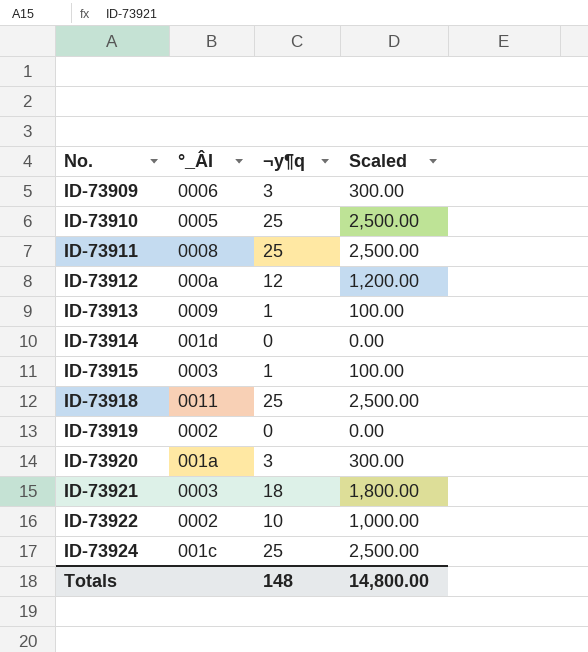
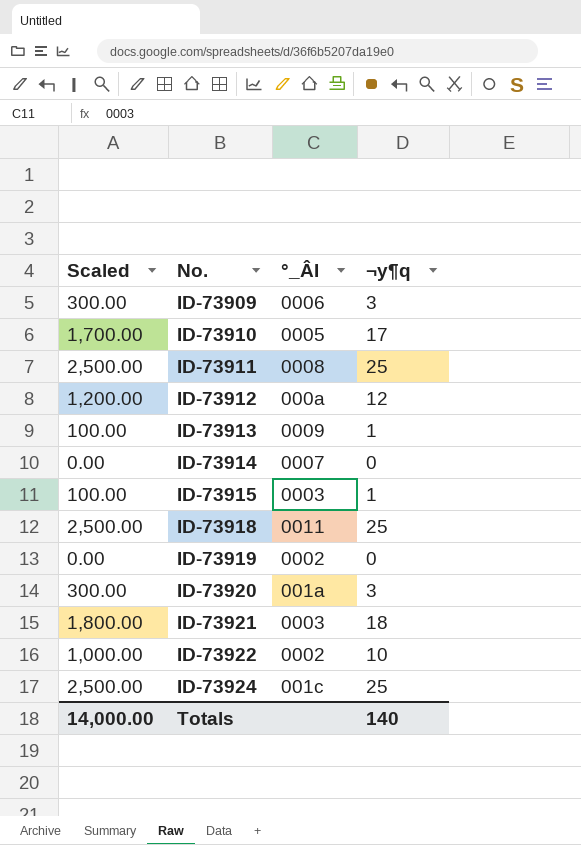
column Scaled | position: 4 -> 1
ID-73910 | Scaled: 2,500.00 -> 1,700.00
ID-73910 | ¬y¶q: 25 -> 17
ID-73914 | °_ÂI: 001d -> 0007
Totals | Scaled: 14,800.00 -> 14,000.00
Totals | ¬y¶q: 148 -> 140

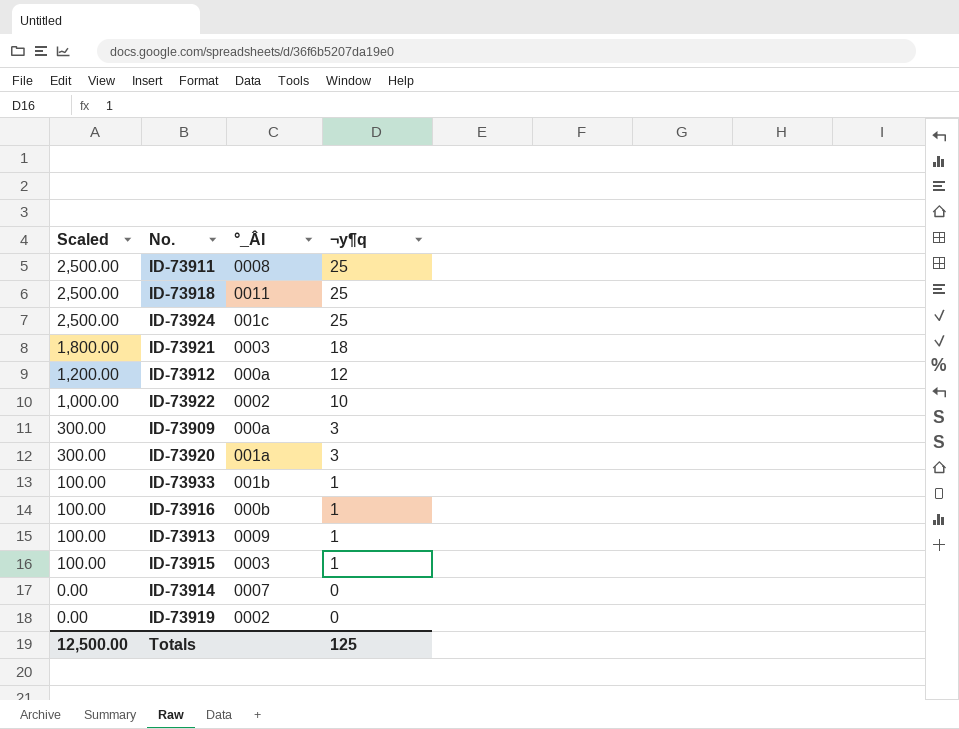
row order: No. ascending -> Scaled descending
row ID-73910: 1,700.00 | 0005 | 17 -> none
ID-73909 | °_ÂI: 0006 -> 000a
row ID-73933: none -> 100.00 | 001b | 1
row ID-73916: none -> 100.00 | 000b | 1
Totals | Scaled: 14,000.00 -> 12,500.00
Totals | ¬y¶q: 140 -> 125

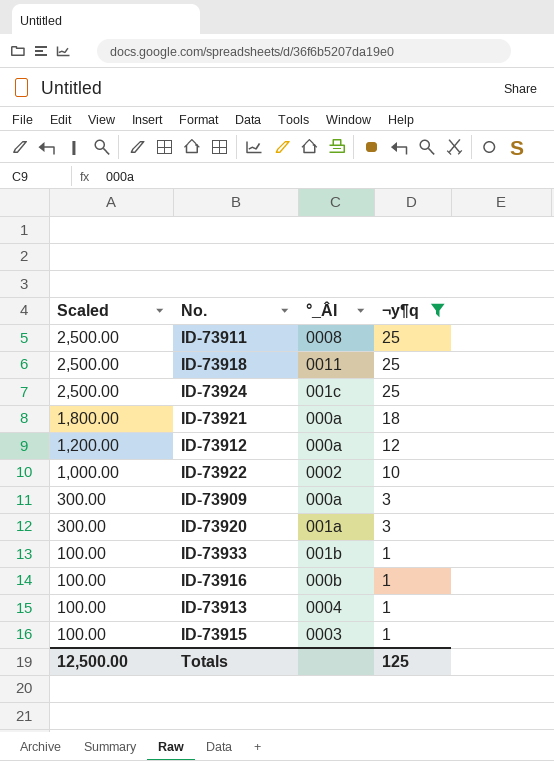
filter: none -> ¬y¶q != 0
ID-73921 | °_ÂI: 0003 -> 000a
ID-73913 | °_ÂI: 0009 -> 0004

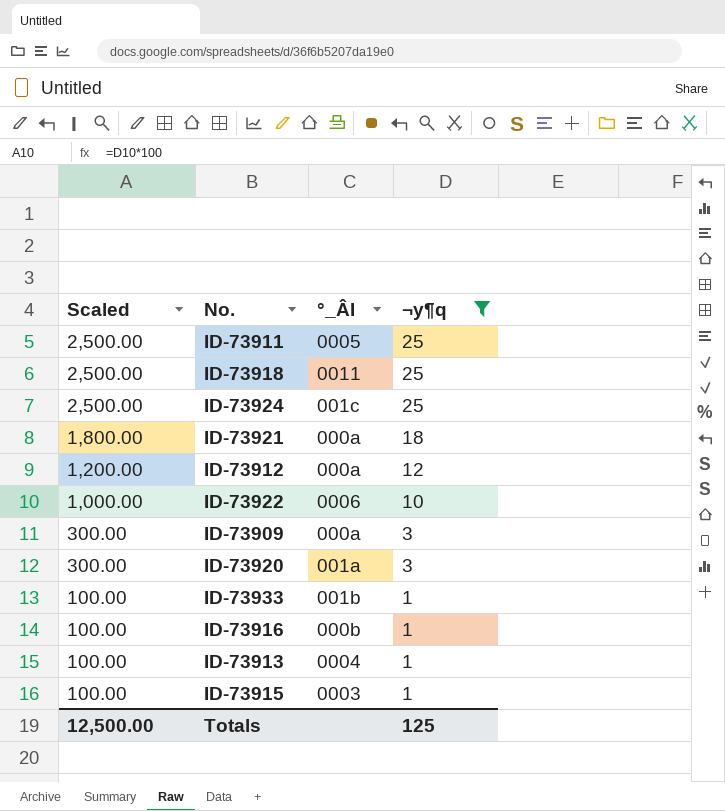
ID-73911 | °_ÂI: 0008 -> 0005
ID-73922 | °_ÂI: 0002 -> 0006

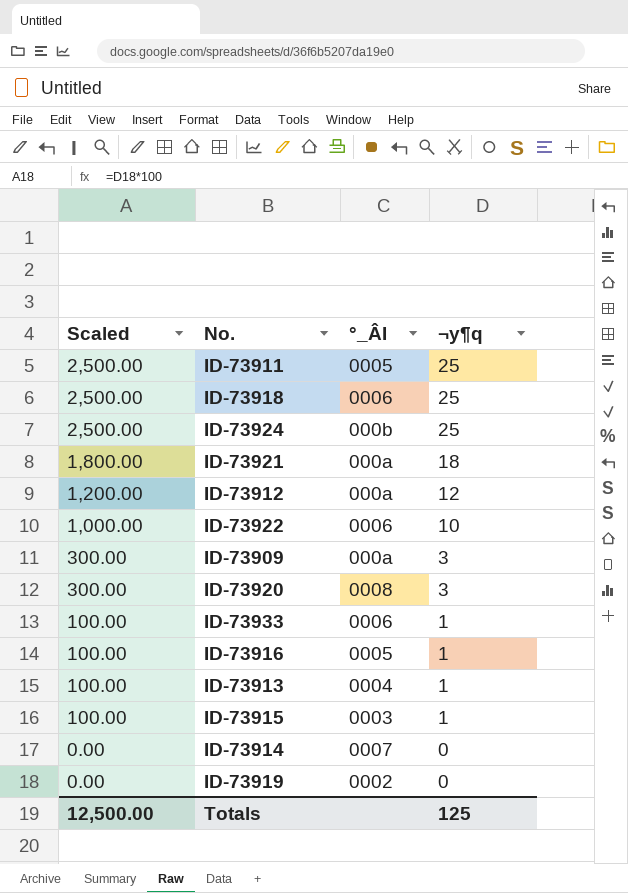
filter: ¬y¶q != 0 -> none
ID-73918 | °_ÂI: 0011 -> 0006
ID-73924 | °_ÂI: 001c -> 000b
ID-73920 | °_ÂI: 001a -> 0008
ID-73933 | °_ÂI: 001b -> 0006
ID-73916 | °_ÂI: 000b -> 0005

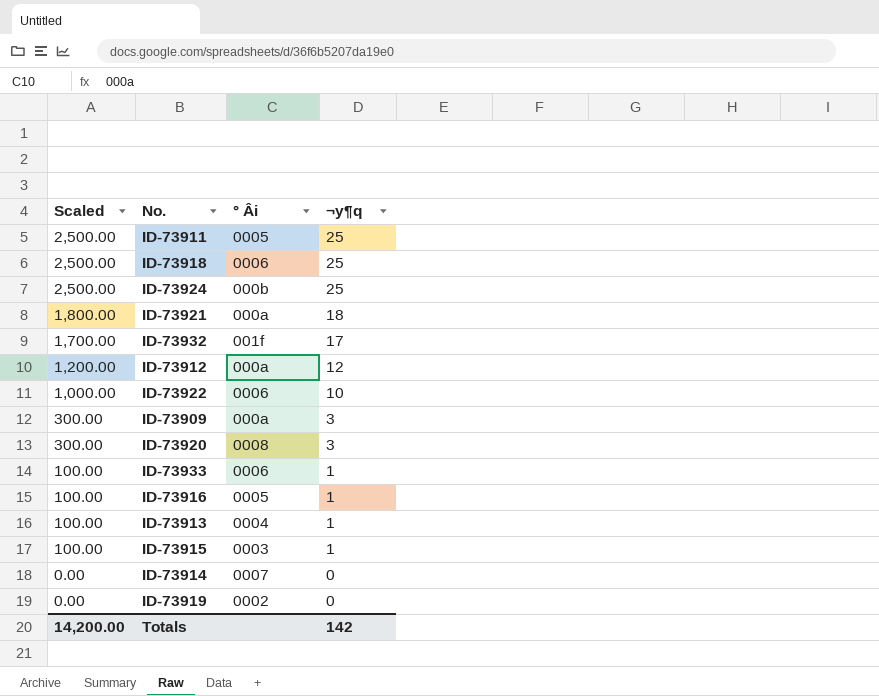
column name: °_ÂI -> ° Âi
row ID-73932: none -> 1,700.00 | 001f | 17
Totals | Scaled: 12,500.00 -> 14,200.00
Totals | ¬y¶q: 125 -> 142

